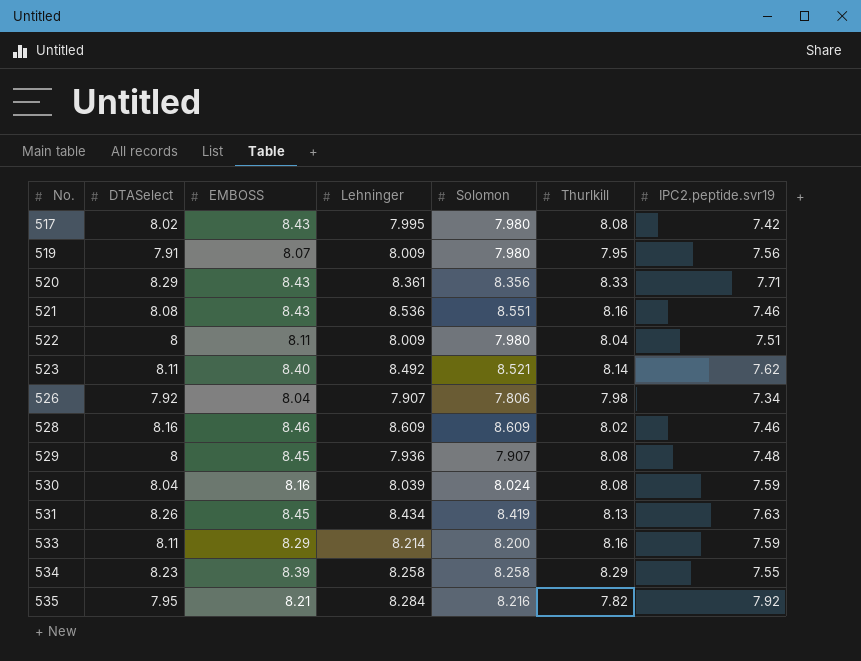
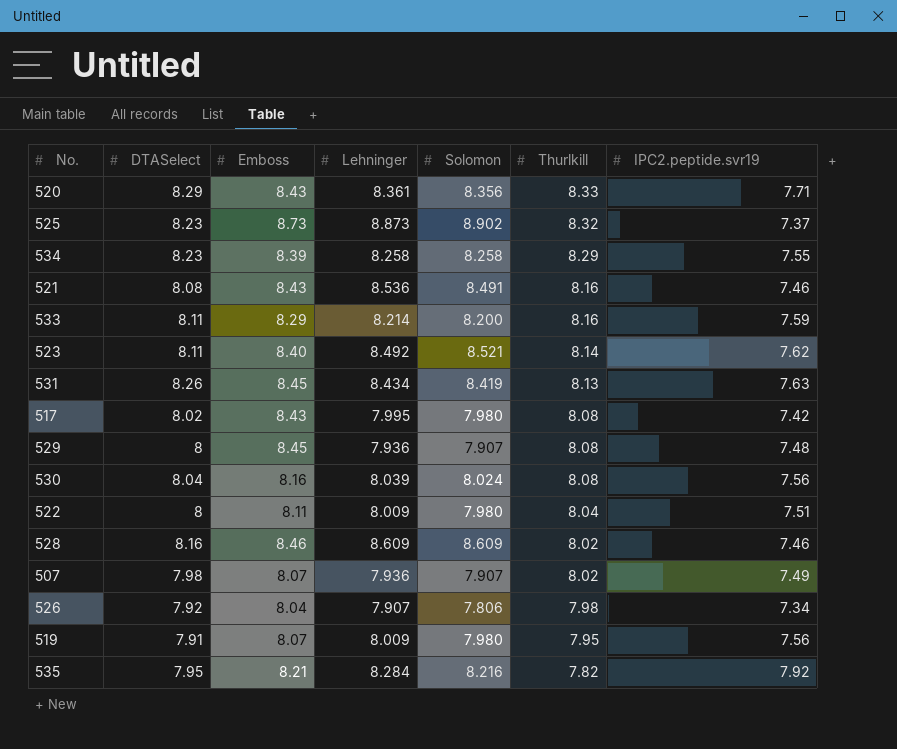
row order: No. ascending -> Thurlkill descending
column name: EMBOSS -> Emboss
row 525: none -> 8.23 | 8.73 | 8.873 | 8.902 | 8.32 | 7.37
521 | Solomon: 8.551 -> 8.491
530 | IPC2.peptide.svr19: 7.59 -> 7.56
row 507: none -> 7.98 | 8.07 | 7.936 | 7.907 | 8.02 | 7.49

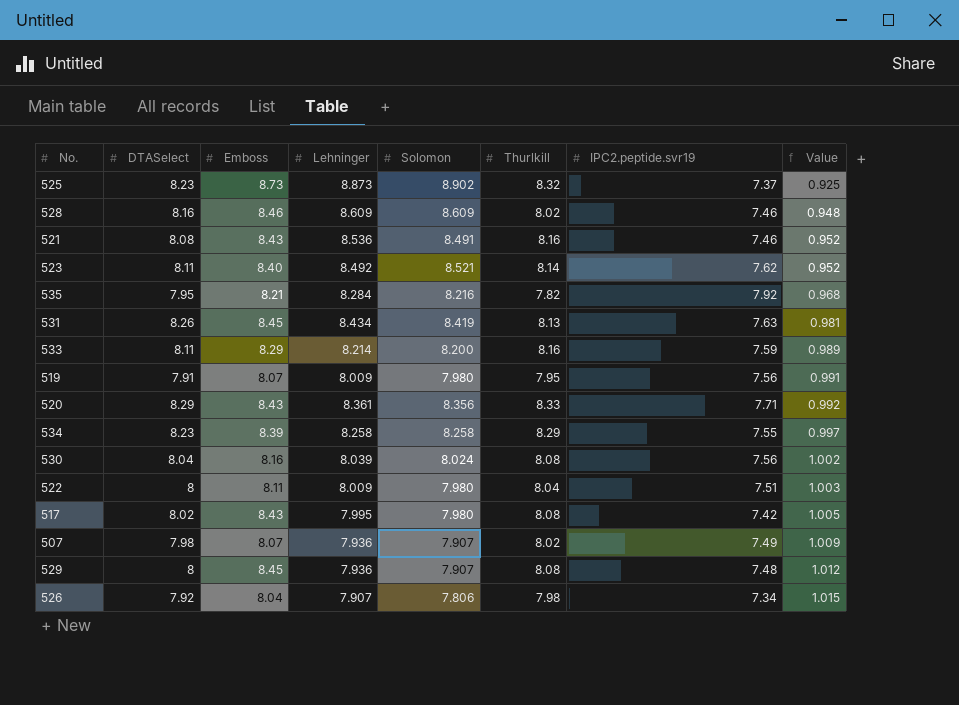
row order: Thurlkill descending -> Value ascending
column Value | formula: none -> [DTASelect] / [Solomon]

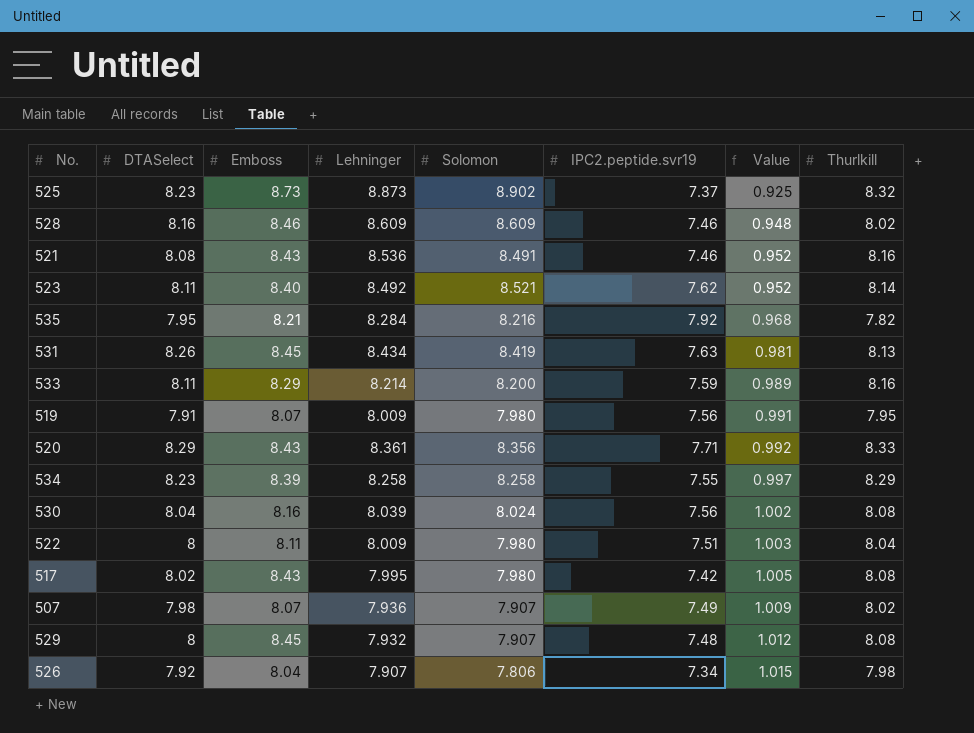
column Thurlkill | position: 6 -> 8
529 | Lehninger: 7.936 -> 7.932

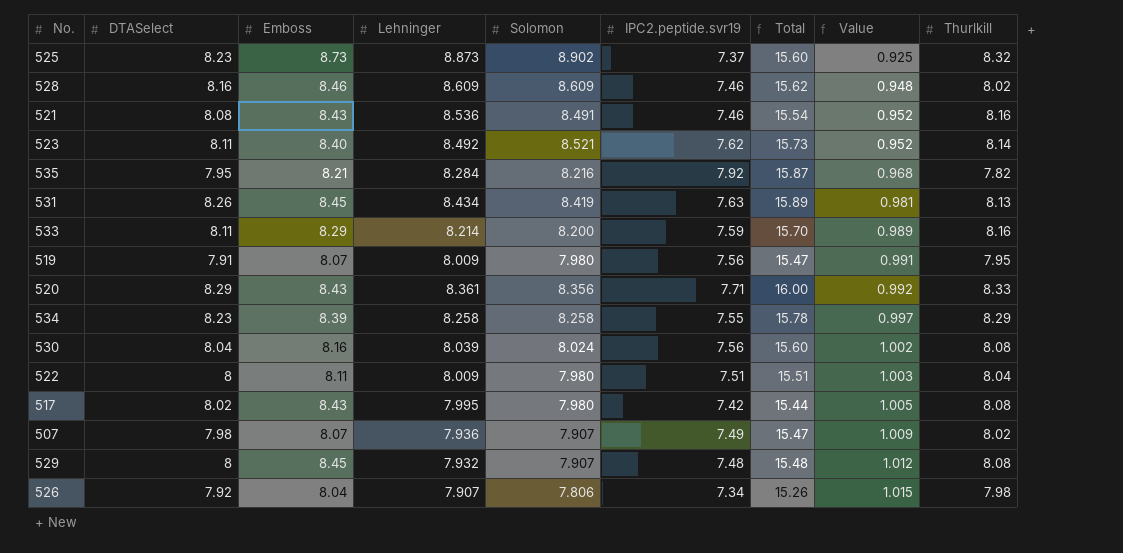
column Total | formula: none -> [DTASelect] + [IPC2.peptide.svr19]

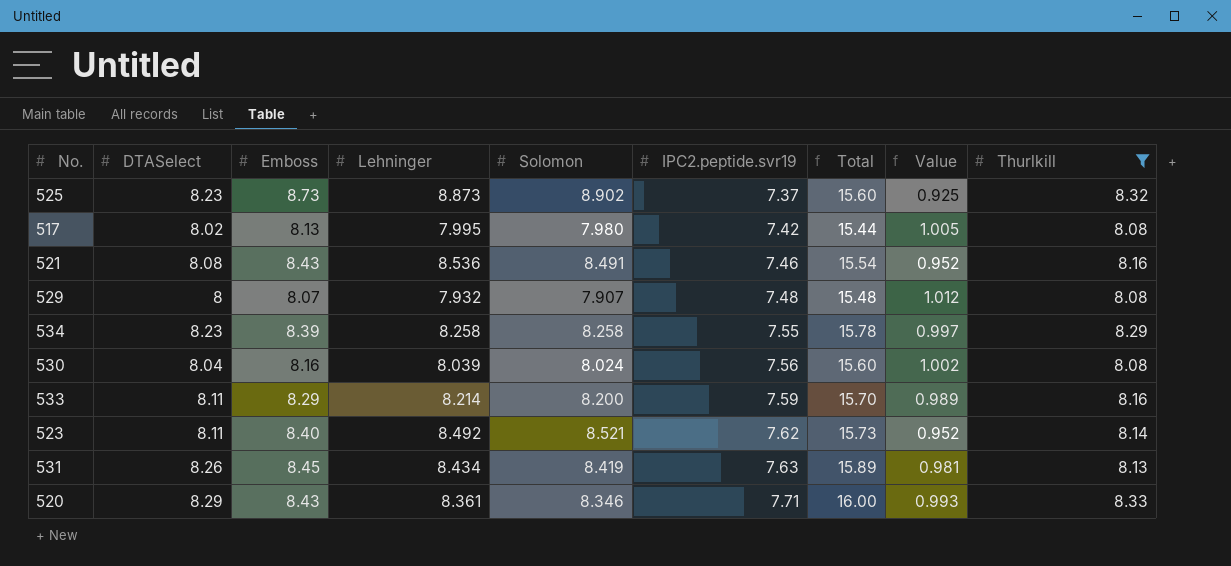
filter: none -> Thurlkill >= 8.08
row order: Value ascending -> IPC2.peptide.svr19 ascending
517 | Emboss: 8.43 -> 8.13
529 | Emboss: 8.45 -> 8.07
520 | Solomon: 8.356 -> 8.346
520 | Value: 0.992 -> 0.993

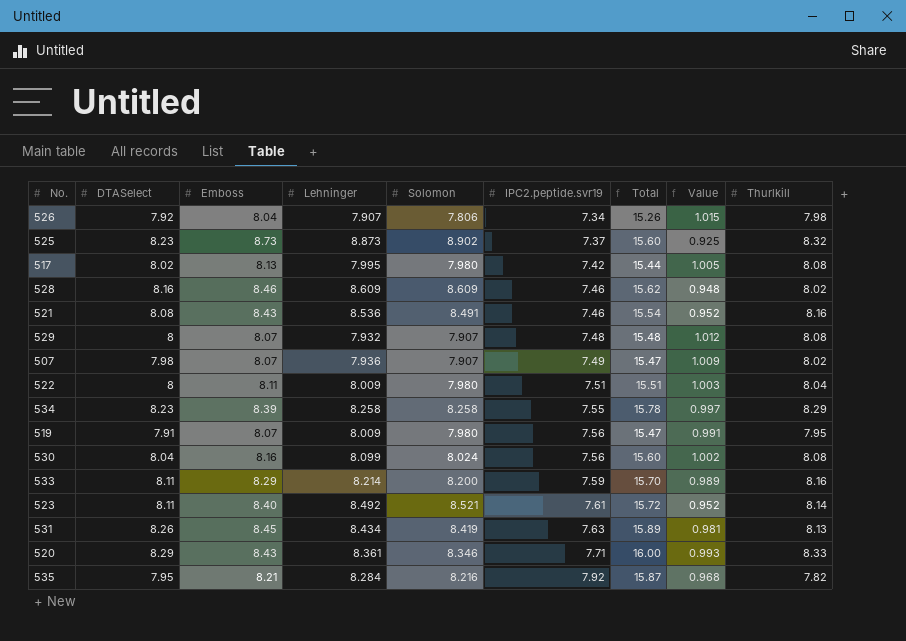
filter: Thurlkill >= 8.08 -> none
530 | Lehninger: 8.039 -> 8.099
523 | IPC2.peptide.svr19: 7.62 -> 7.61
523 | Total: 15.73 -> 15.72

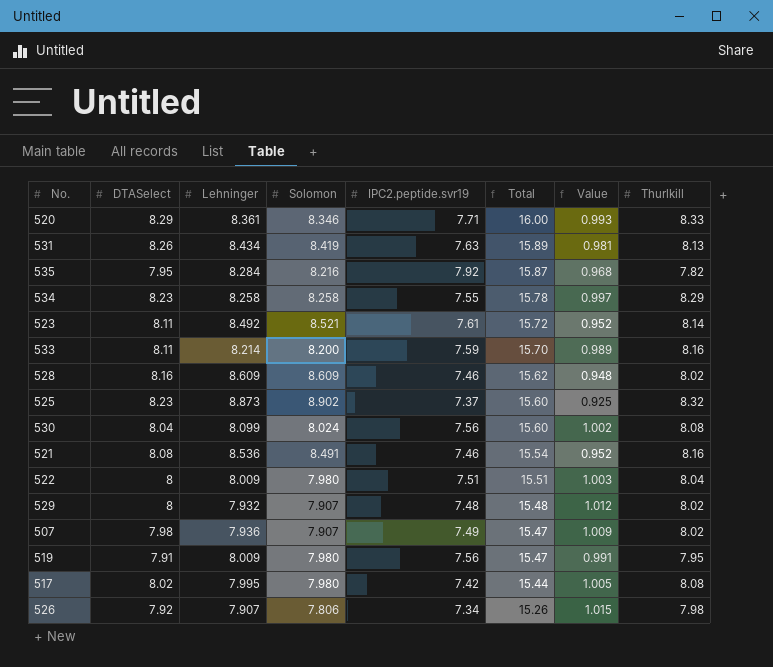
row order: IPC2.peptide.svr19 ascending -> Total descending
column Emboss | position: 3 -> none
529 | Thurlkill: 8.08 -> 8.02

